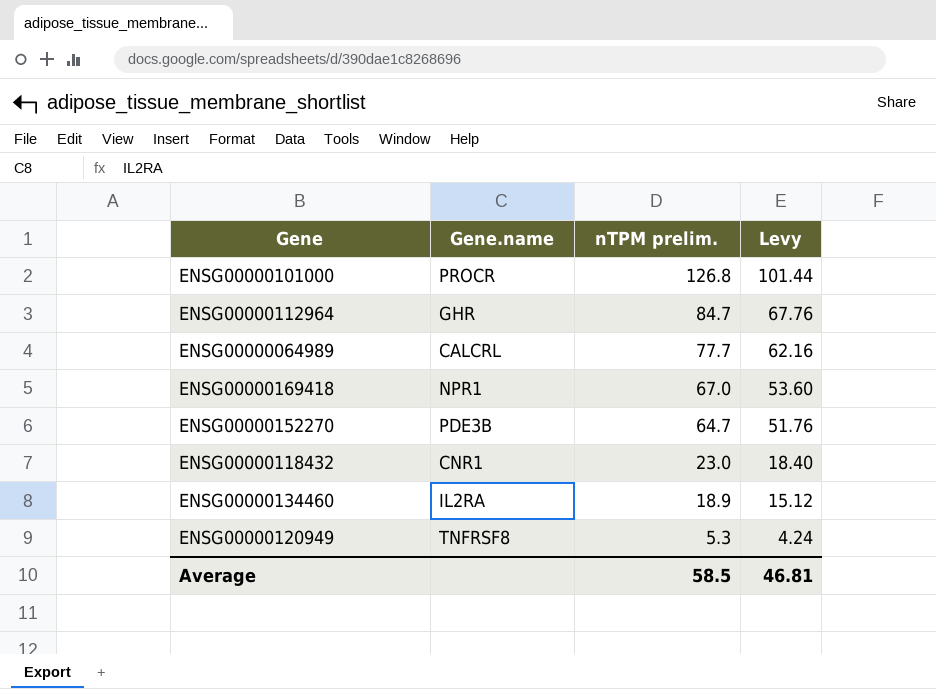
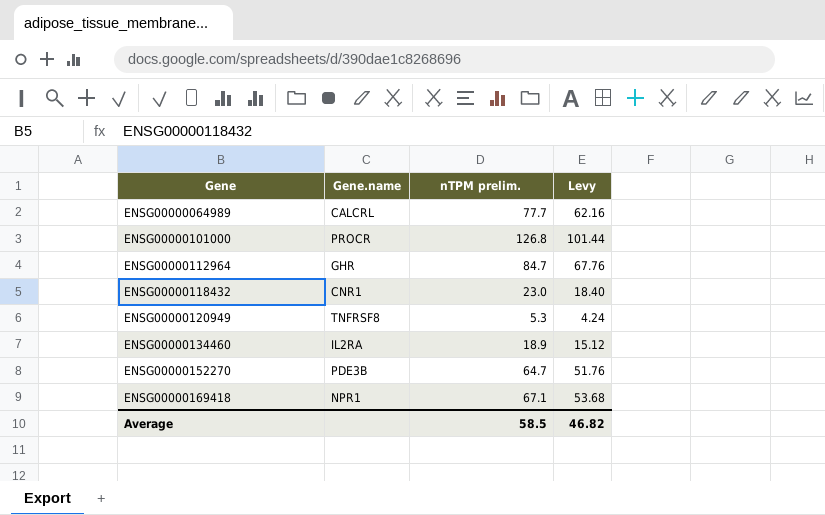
row order: nTPM prelim. descending -> Gene ascending
ENSG00000169418 | nTPM prelim.: 67.0 -> 67.1
ENSG00000169418 | Levy: 53.60 -> 53.68
Average | Levy: 46.81 -> 46.82

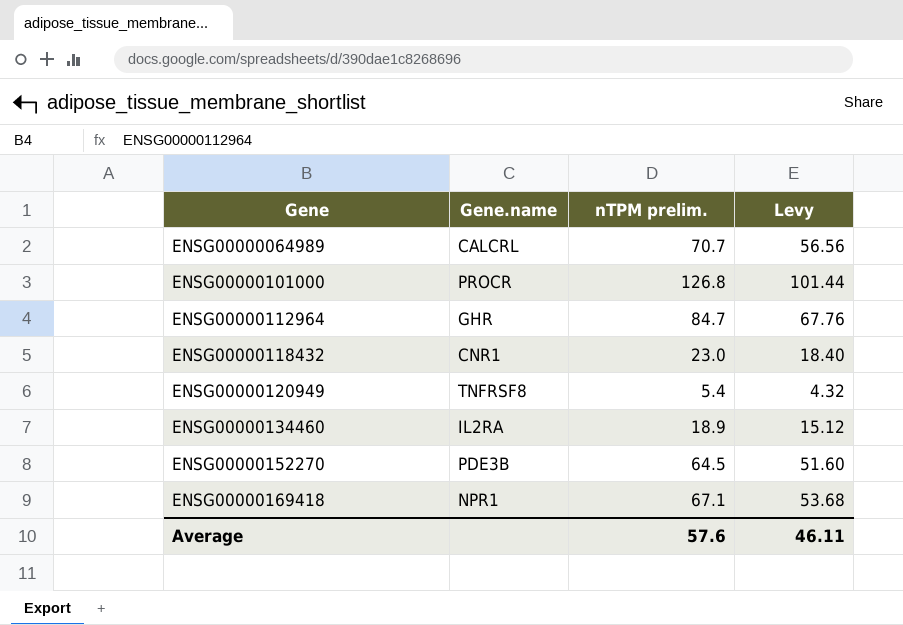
ENSG00000064989 | nTPM prelim.: 77.7 -> 70.7
ENSG00000064989 | Levy: 62.16 -> 56.56
ENSG00000120949 | nTPM prelim.: 5.3 -> 5.4
ENSG00000120949 | Levy: 4.24 -> 4.32
ENSG00000152270 | nTPM prelim.: 64.7 -> 64.5
ENSG00000152270 | Levy: 51.76 -> 51.60
Average | nTPM prelim.: 58.5 -> 57.6
Average | Levy: 46.82 -> 46.11

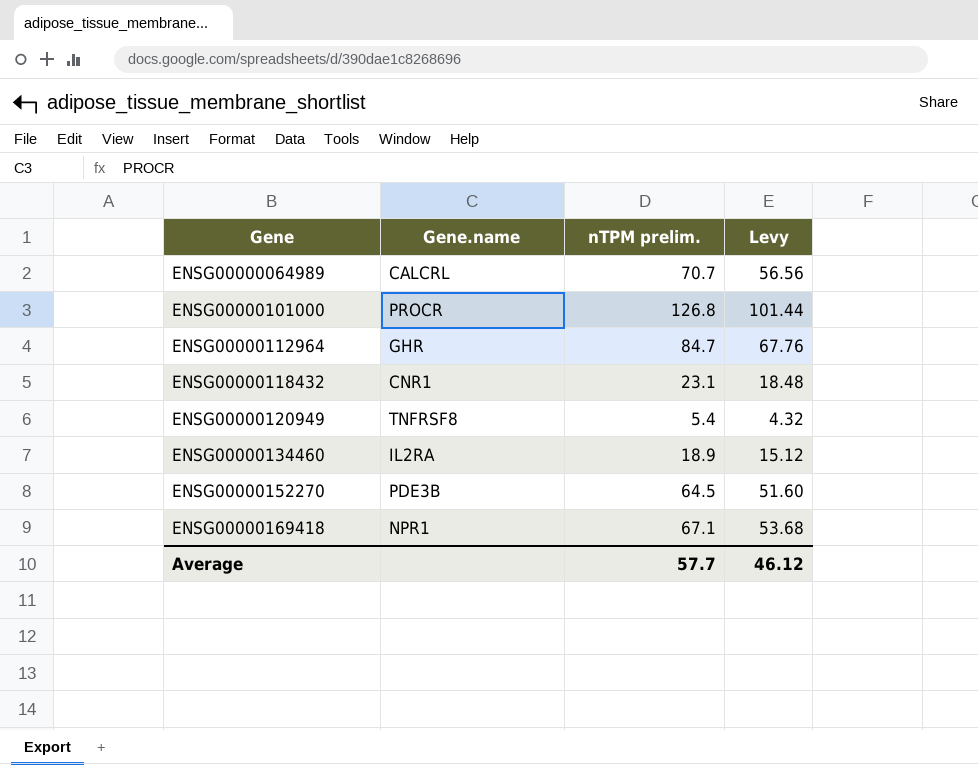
ENSG00000118432 | nTPM prelim.: 23.0 -> 23.1
ENSG00000118432 | Levy: 18.40 -> 18.48
Average | nTPM prelim.: 57.6 -> 57.7
Average | Levy: 46.11 -> 46.12

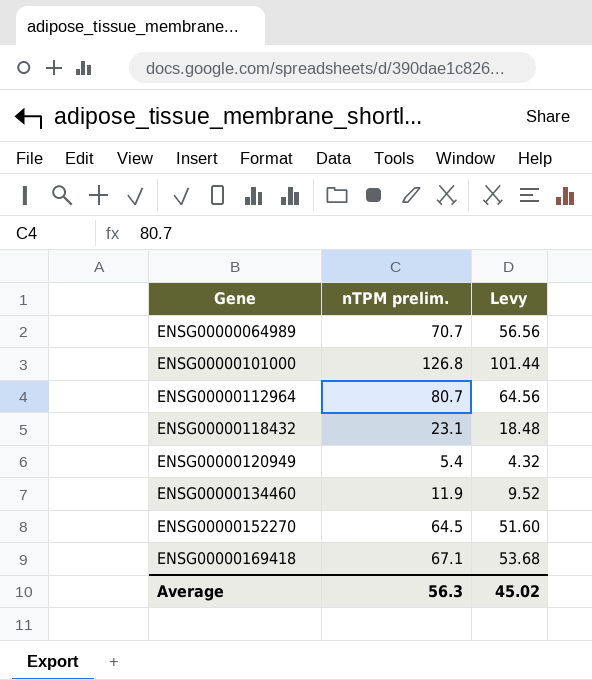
column Gene.name | position: 2 -> none
ENSG00000112964 | nTPM prelim.: 84.7 -> 80.7
ENSG00000112964 | Levy: 67.76 -> 64.56
ENSG00000134460 | nTPM prelim.: 18.9 -> 11.9
ENSG00000134460 | Levy: 15.12 -> 9.52
Average | nTPM prelim.: 57.7 -> 56.3
Average | Levy: 46.12 -> 45.02

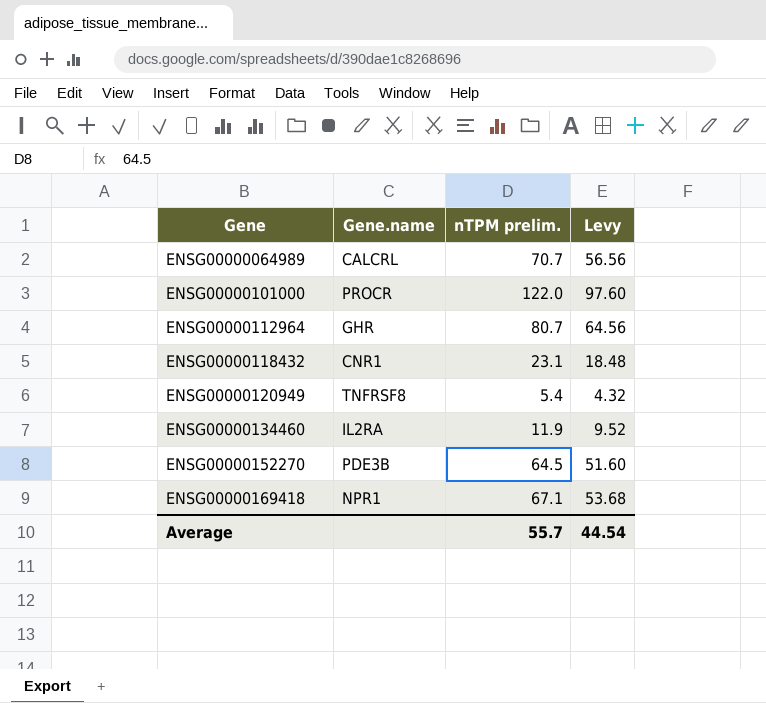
column Gene.name | position: none -> 2
ENSG00000101000 | nTPM prelim.: 126.8 -> 122.0
ENSG00000101000 | Levy: 101.44 -> 97.60
Average | nTPM prelim.: 56.3 -> 55.7
Average | Levy: 45.02 -> 44.54

